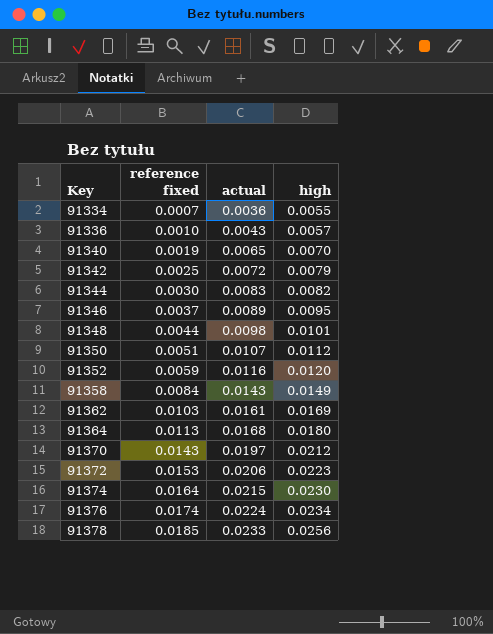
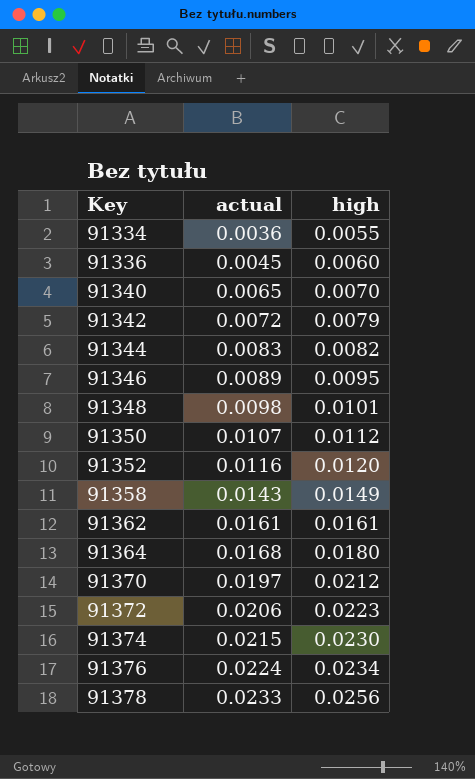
column reference fixed | position: 2 -> none
91336 | actual: 0.0043 -> 0.0045
91336 | high: 0.0057 -> 0.0060
91362 | high: 0.0169 -> 0.0161

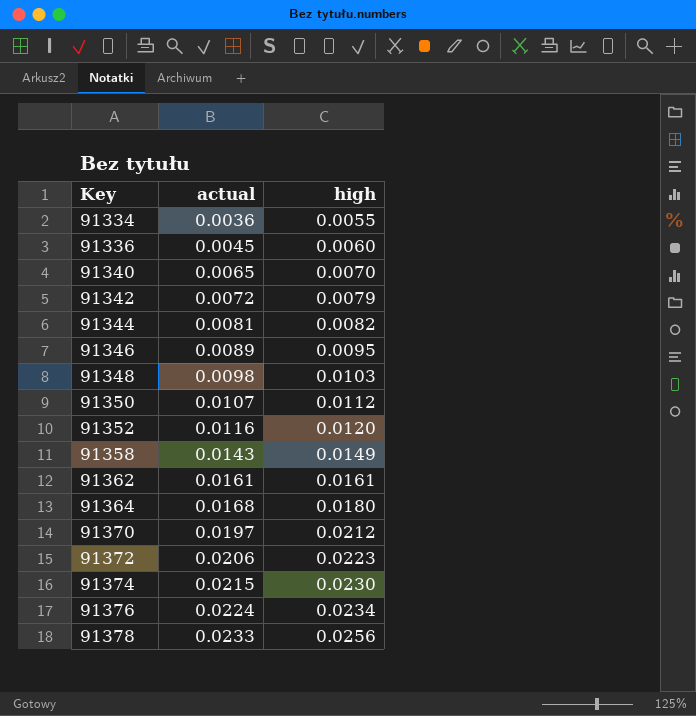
91344 | actual: 0.0083 -> 0.0081
91348 | high: 0.0101 -> 0.0103

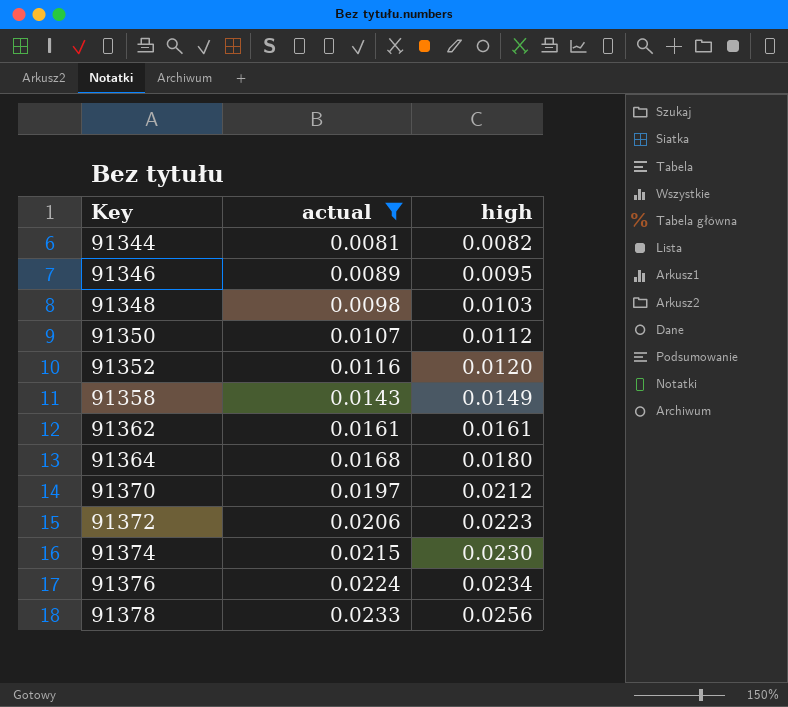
filter: none -> actual >= 0.0081

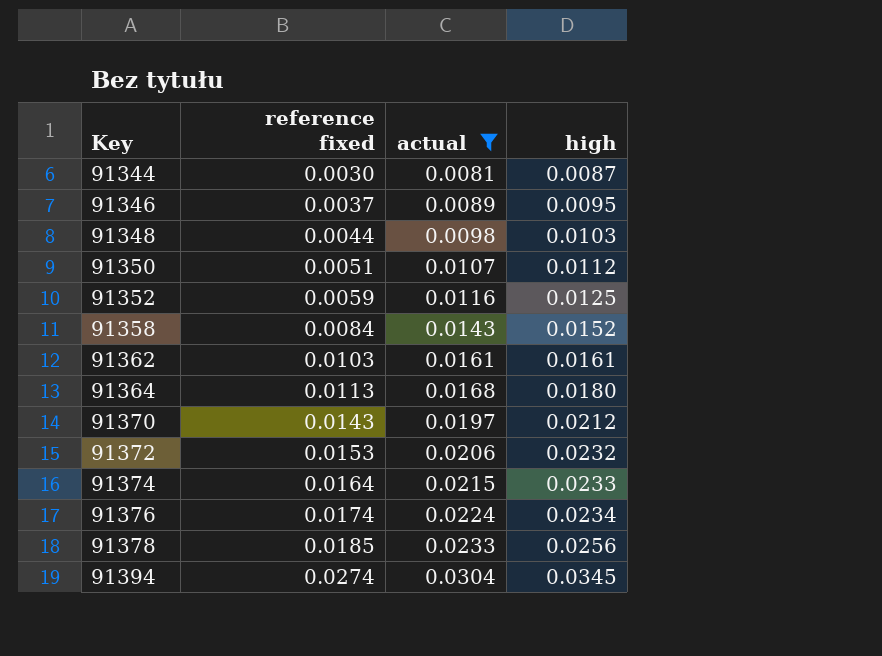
column reference fixed | position: none -> 2
91344 | high: 0.0082 -> 0.0087
91352 | high: 0.0120 -> 0.0125
91358 | high: 0.0149 -> 0.0152
91372 | high: 0.0223 -> 0.0232
91374 | high: 0.0230 -> 0.0233
row 91394: none -> 0.0274 | 0.0304 | 0.0345

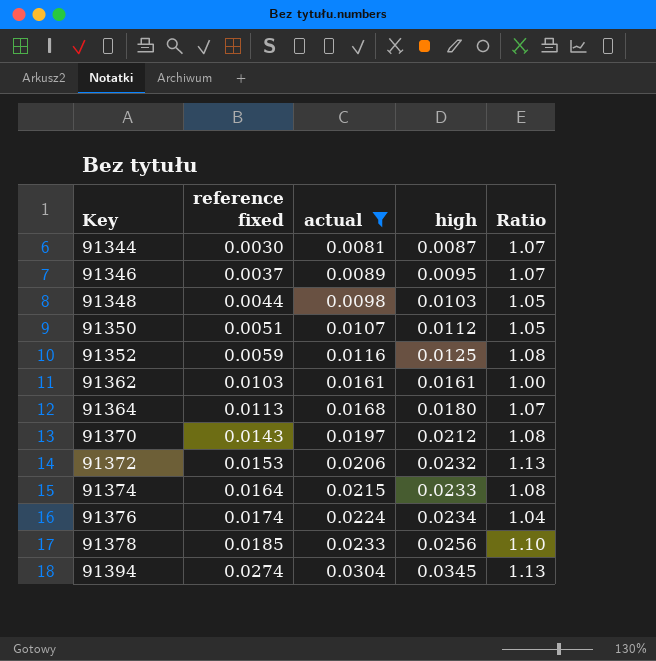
column Ratio | formula: none -> [high] / [actual]
row 91358: 0.0084 | 0.0143 | 0.0152 -> none

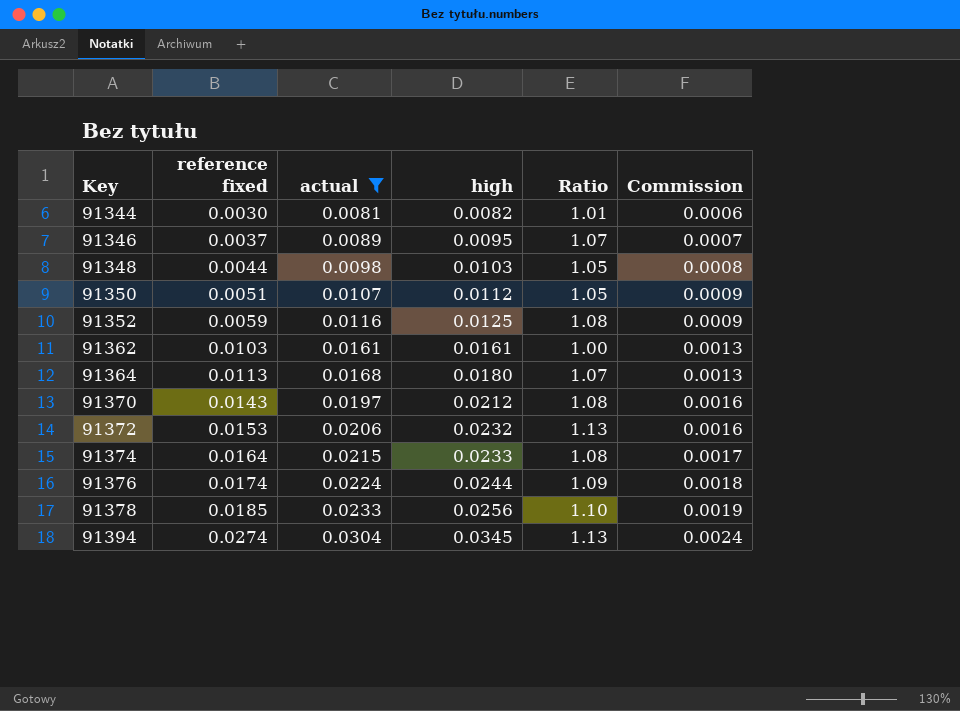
column Commission | formula: none -> [actual] * 0.08
91344 | high: 0.0087 -> 0.0082
91344 | Ratio: 1.07 -> 1.01
91376 | high: 0.0234 -> 0.0244
91376 | Ratio: 1.04 -> 1.09

